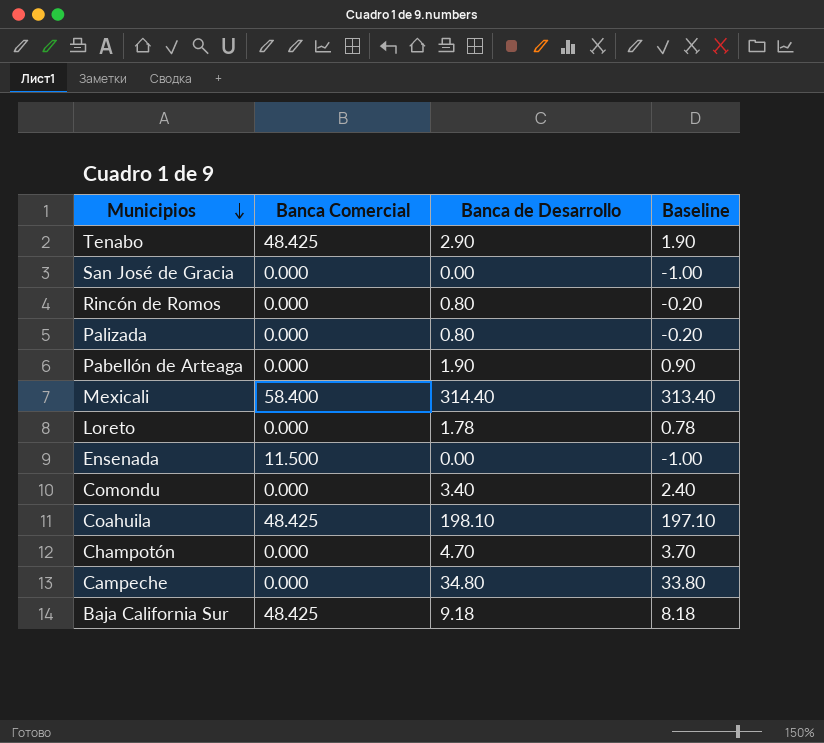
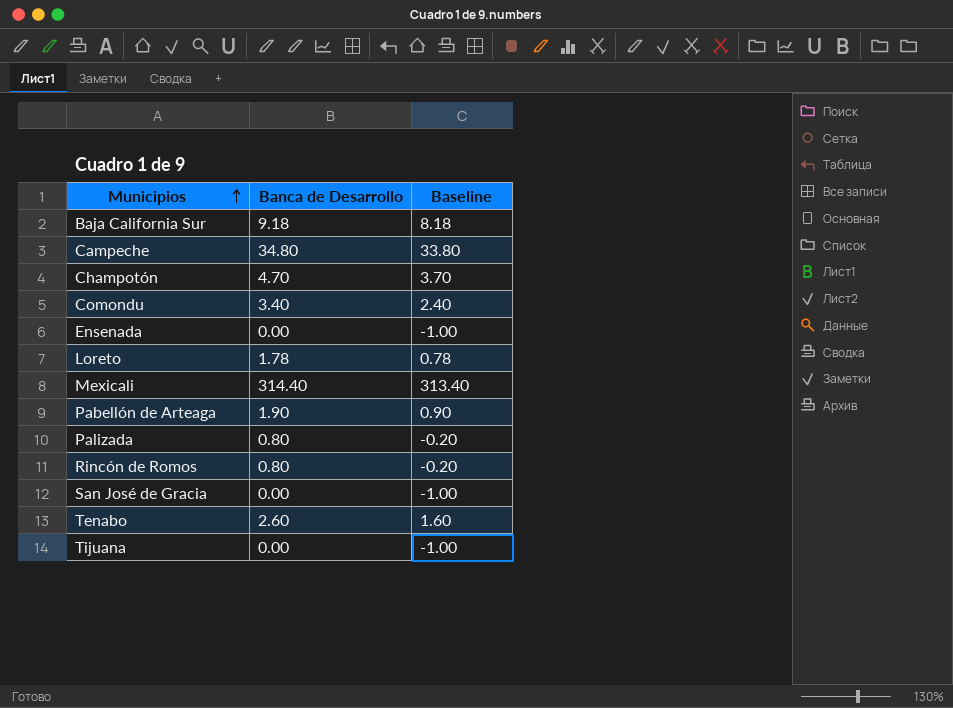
row order: Municipios descending -> Municipios ascending
column Banca Comercial | position: 2 -> none
row Coahuila: 48.425 | 198.10 | 197.10 -> none
Tenabo | Banca de Desarrollo: 2.90 -> 2.60
Tenabo | Baseline: 1.90 -> 1.60
row Tijuana: none -> 0.00 | -1.00

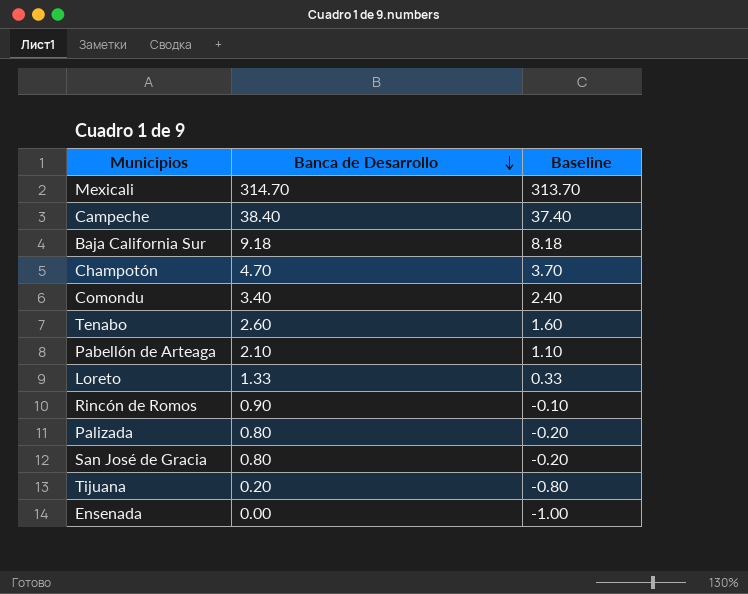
row order: Municipios ascending -> Banca de Desarrollo descending
Mexicali | Banca de Desarrollo: 314.40 -> 314.70
Mexicali | Baseline: 313.40 -> 313.70
Campeche | Banca de Desarrollo: 34.80 -> 38.40
Campeche | Baseline: 33.80 -> 37.40
Pabellón de Arteaga | Banca de Desarrollo: 1.90 -> 2.10
Pabellón de Arteaga | Baseline: 0.90 -> 1.10
Loreto | Banca de Desarrollo: 1.78 -> 1.33
Loreto | Baseline: 0.78 -> 0.33
Rincón de Romos | Banca de Desarrollo: 0.80 -> 0.90
Rincón de Romos | Baseline: -0.20 -> -0.10
San José de Gracia | Banca de Desarrollo: 0.00 -> 0.80
San José de Gracia | Baseline: -1.00 -> -0.20
Tijuana | Banca de Desarrollo: 0.00 -> 0.20
Tijuana | Baseline: -1.00 -> -0.80

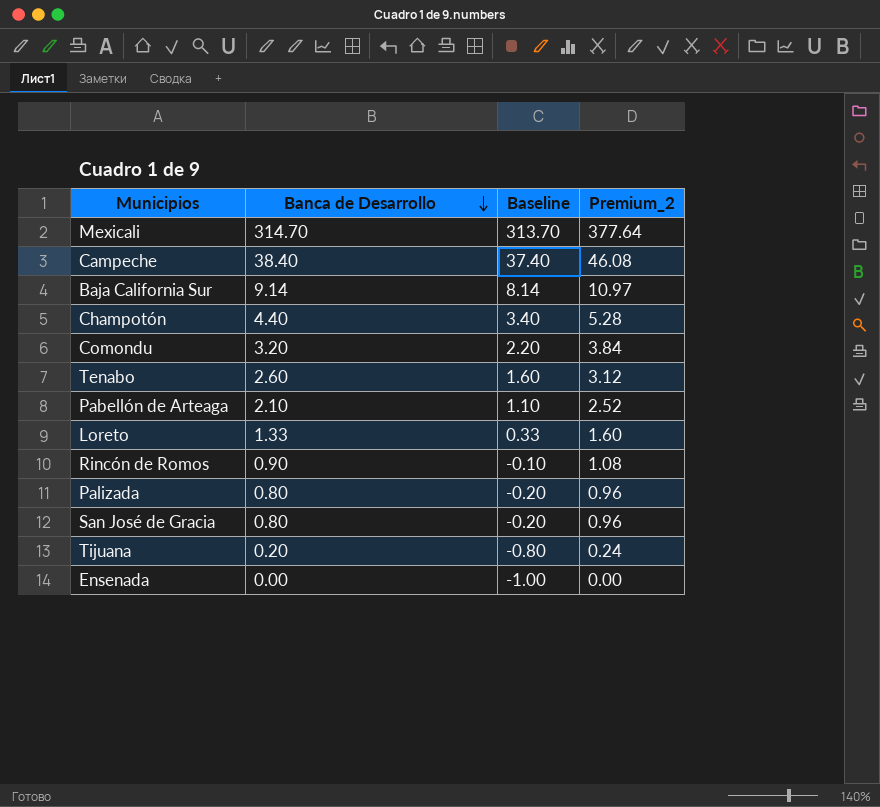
column Premium_2 | formula: none -> [Banca de Desarrollo] * 1.2
Baja California Sur | Banca de Desarrollo: 9.18 -> 9.14
Baja California Sur | Baseline: 8.18 -> 8.14
Champotón | Banca de Desarrollo: 4.70 -> 4.40
Champotón | Baseline: 3.70 -> 3.40
Comondu | Banca de Desarrollo: 3.40 -> 3.20
Comondu | Baseline: 2.40 -> 2.20

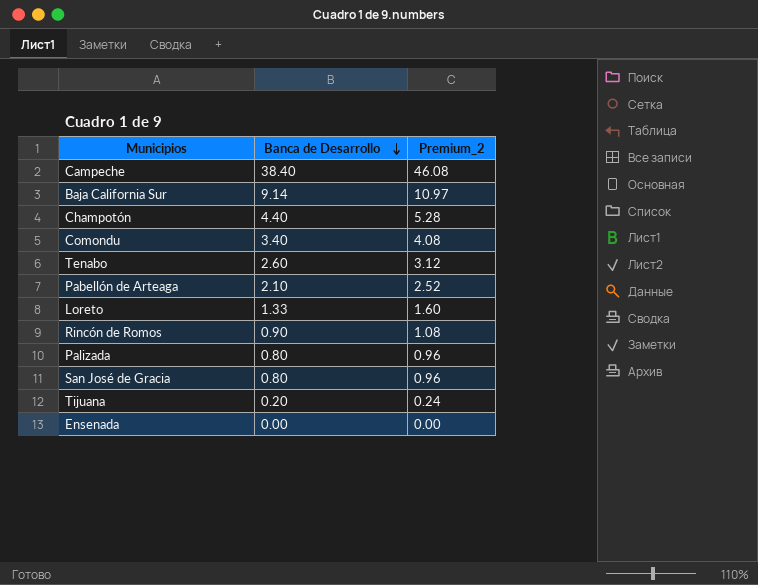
column Baseline | formula: [Banca de Desarrollo] - 1 -> none
row Mexicali: 314.70 | 313.70 | 377.64 -> none
Comondu | Banca de Desarrollo: 3.20 -> 3.40
Comondu | Premium_2: 3.84 -> 4.08

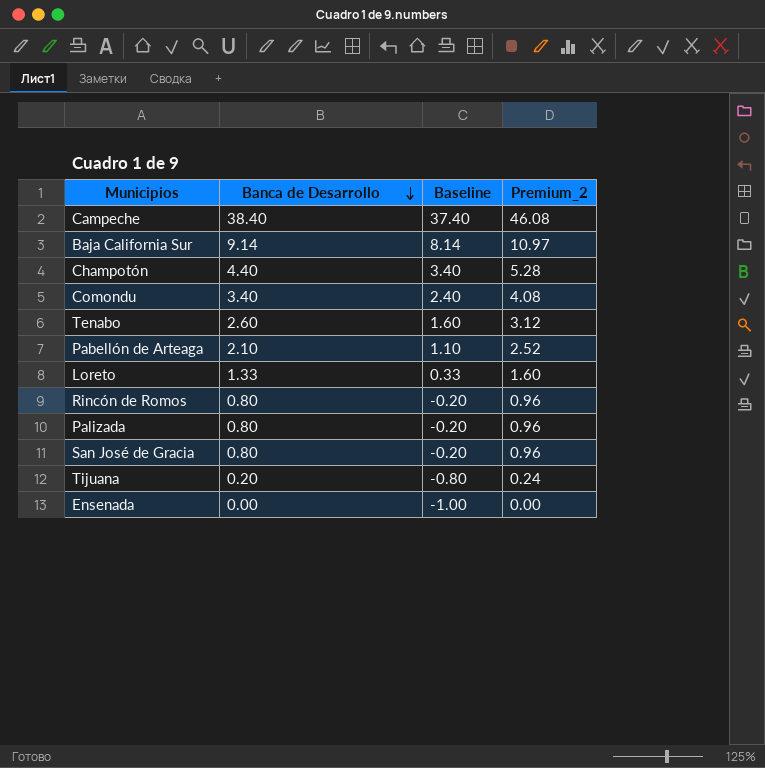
column Baseline | formula: none -> [Banca de Desarrollo] - 1
Rincón de Romos | Banca de Desarrollo: 0.90 -> 0.80
Rincón de Romos | Premium_2: 1.08 -> 0.96

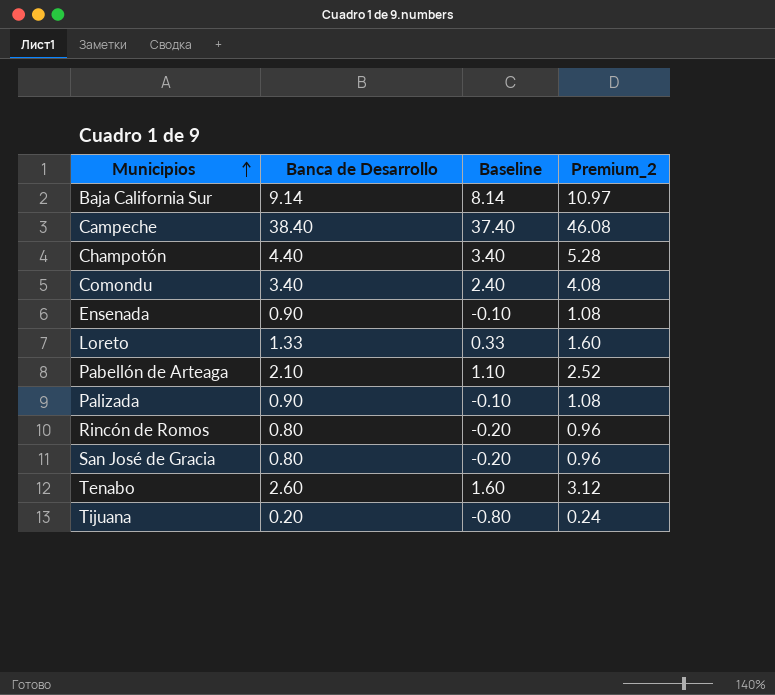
row order: Banca de Desarrollo descending -> Municipios ascending
Ensenada | Banca de Desarrollo: 0.00 -> 0.90
Ensenada | Baseline: -1.00 -> -0.10
Ensenada | Premium_2: 0.00 -> 1.08
Palizada | Banca de Desarrollo: 0.80 -> 0.90
Palizada | Baseline: -0.20 -> -0.10
Palizada | Premium_2: 0.96 -> 1.08

